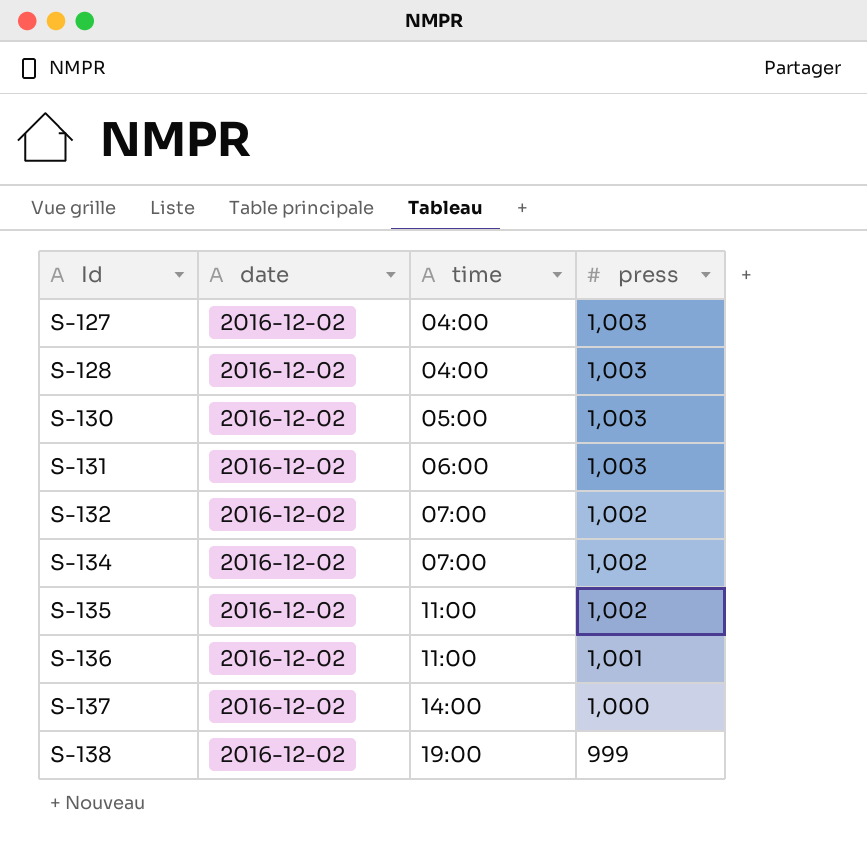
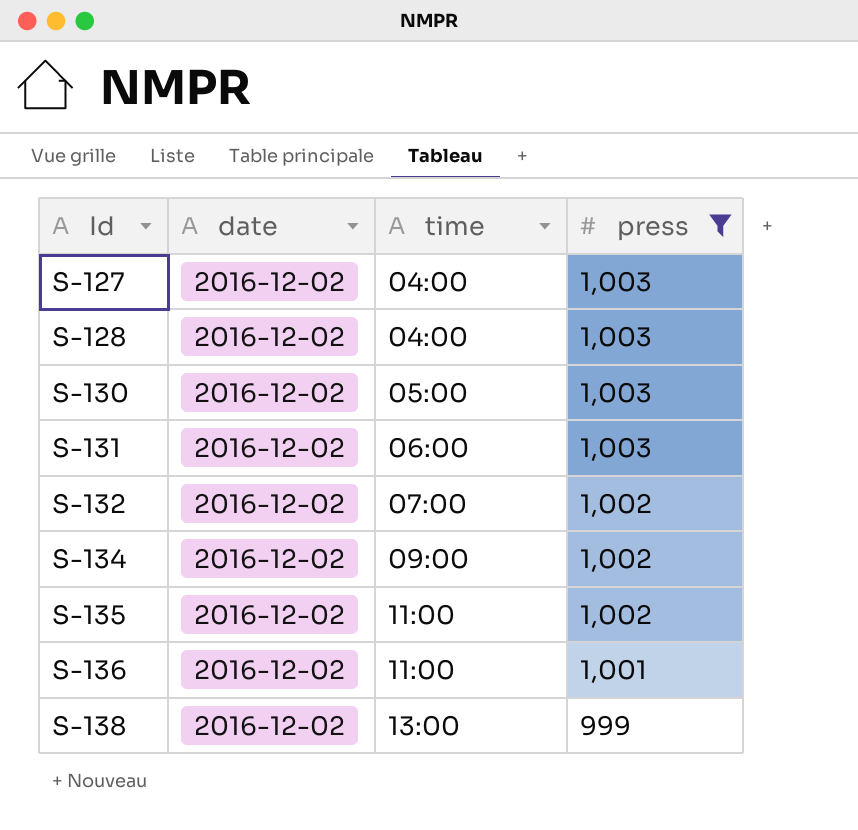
filter: none -> press != 1,000
S-134 | time: 07:00 -> 09:00
S-138 | time: 19:00 -> 13:00

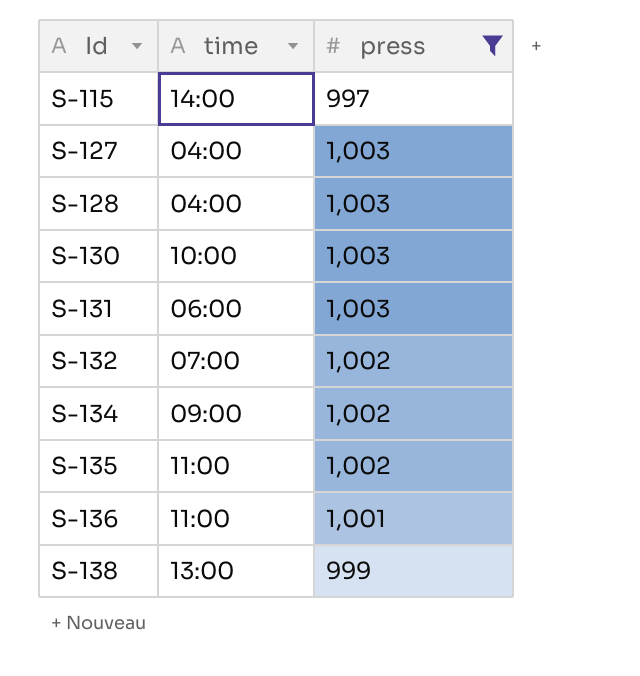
column date | position: 2 -> none
row S-115: none -> 14:00 | 997
S-130 | time: 05:00 -> 10:00

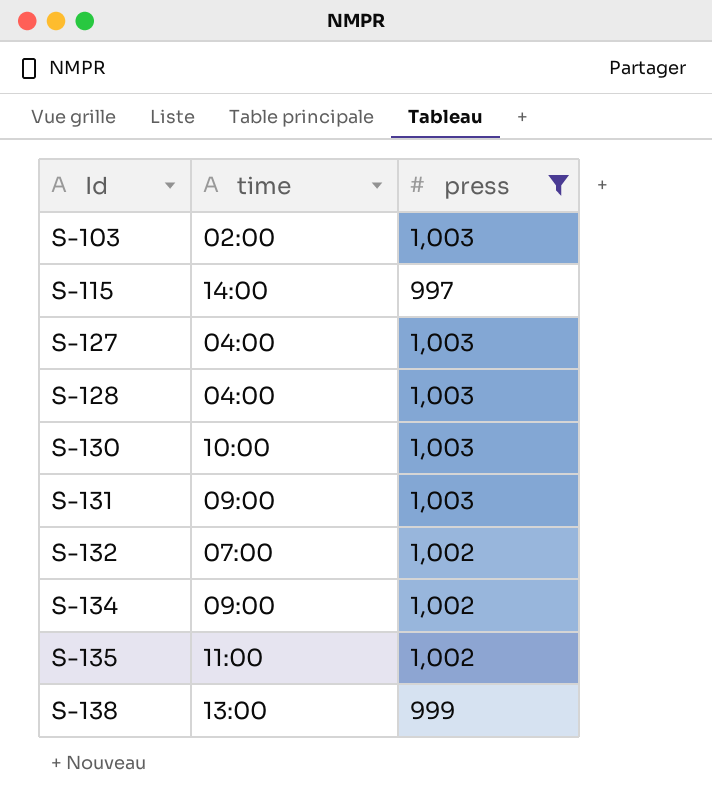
row S-136: 11:00 | 1,001 -> none
row S-103: none -> 02:00 | 1,003
S-131 | time: 06:00 -> 09:00

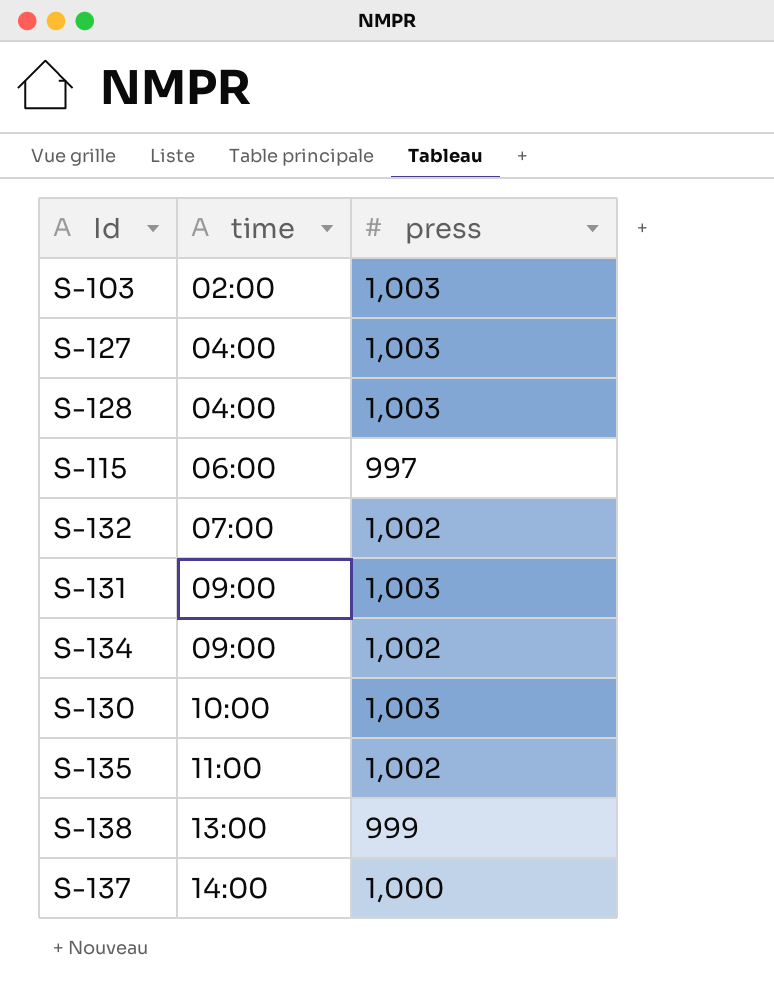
filter: press != 1,000 -> none
row order: Id ascending -> time ascending
S-115 | time: 14:00 -> 06:00

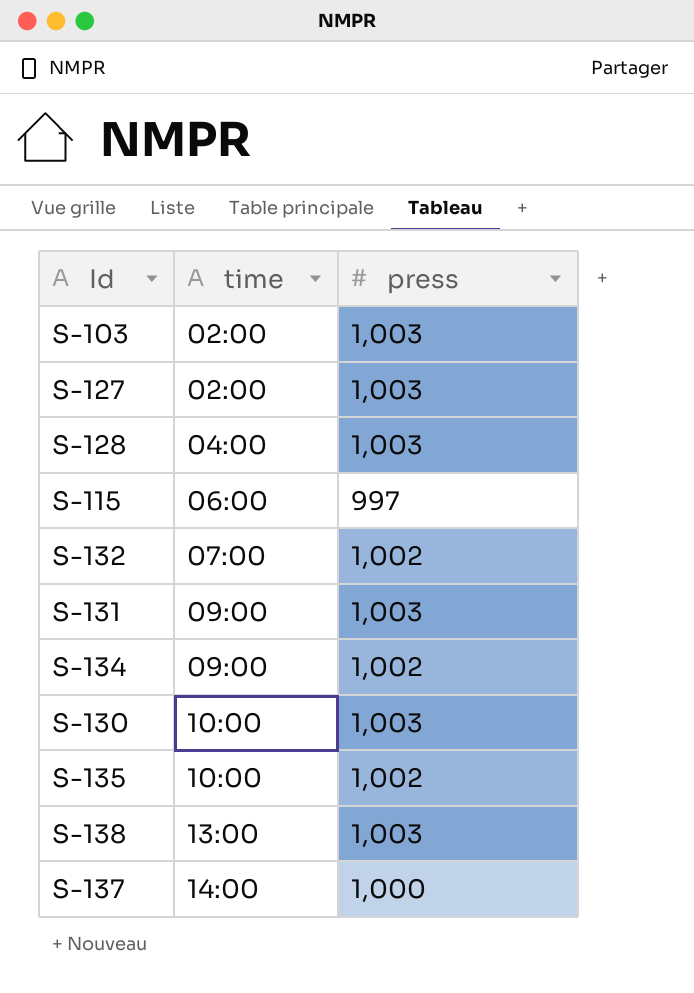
S-127 | time: 04:00 -> 02:00
S-135 | time: 11:00 -> 10:00
S-138 | press: 999 -> 1,003

